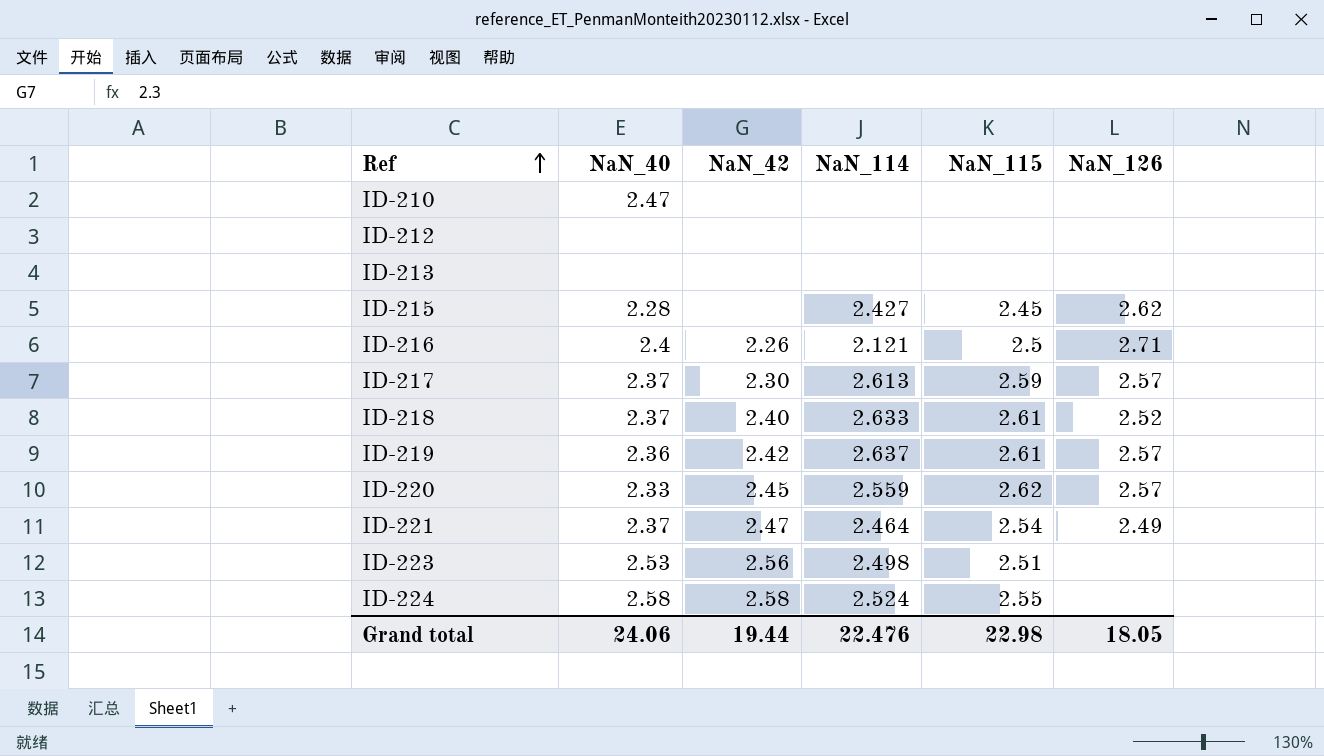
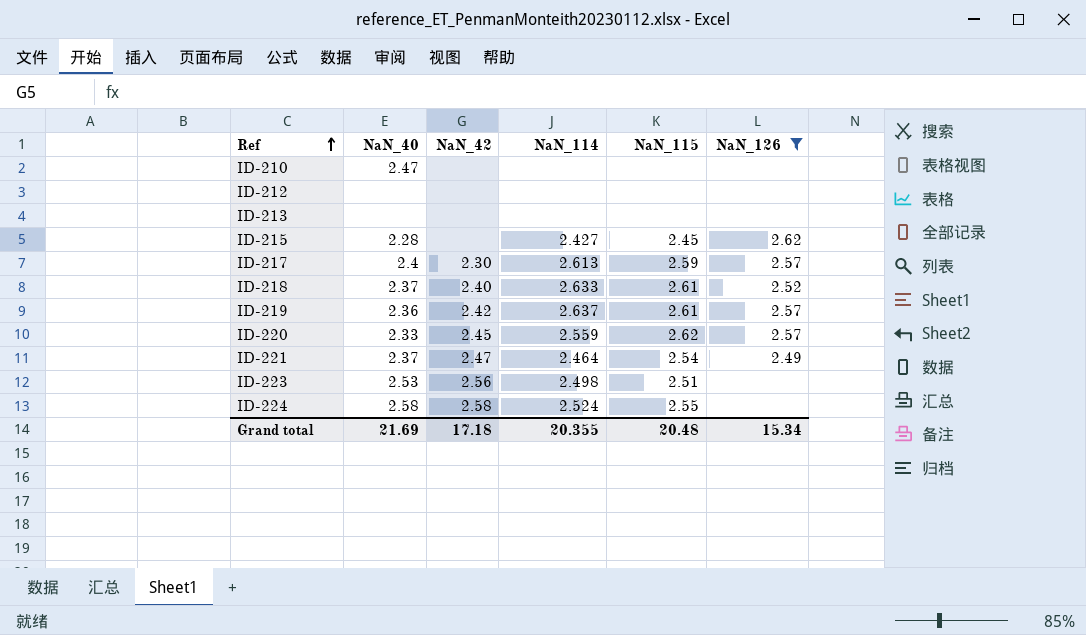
filter: none -> NaN_126 != 2.71
ID-217 | NaN_40: 2.37 -> 2.4
Grand total | NaN_40: 24.06 -> 21.69
Grand total | NaN_42: 19.44 -> 17.18
Grand total | NaN_114: 22.476 -> 20.355
Grand total | NaN_115: 22.98 -> 20.48
Grand total | NaN_126: 18.05 -> 15.34

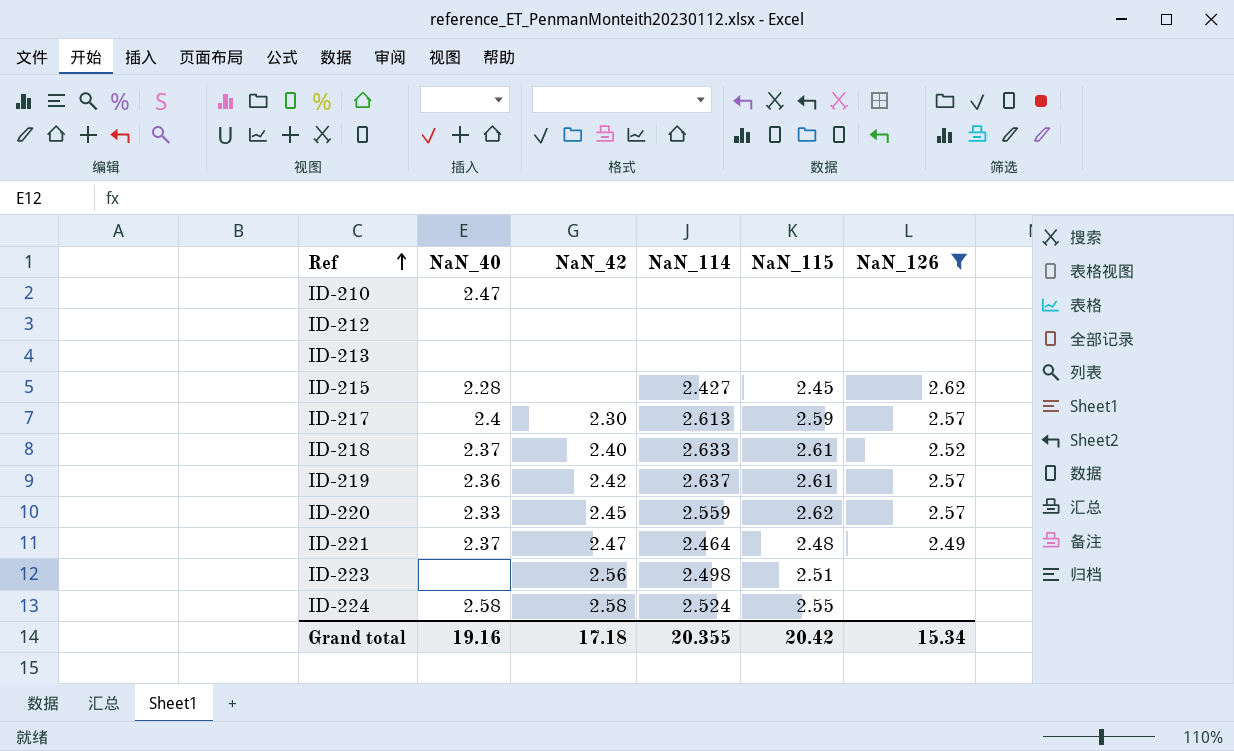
ID-221 | NaN_115: 2.54 -> 2.48
ID-223 | NaN_40: 2.53 -> none
Grand total | NaN_40: 21.69 -> 19.16
Grand total | NaN_115: 20.48 -> 20.42

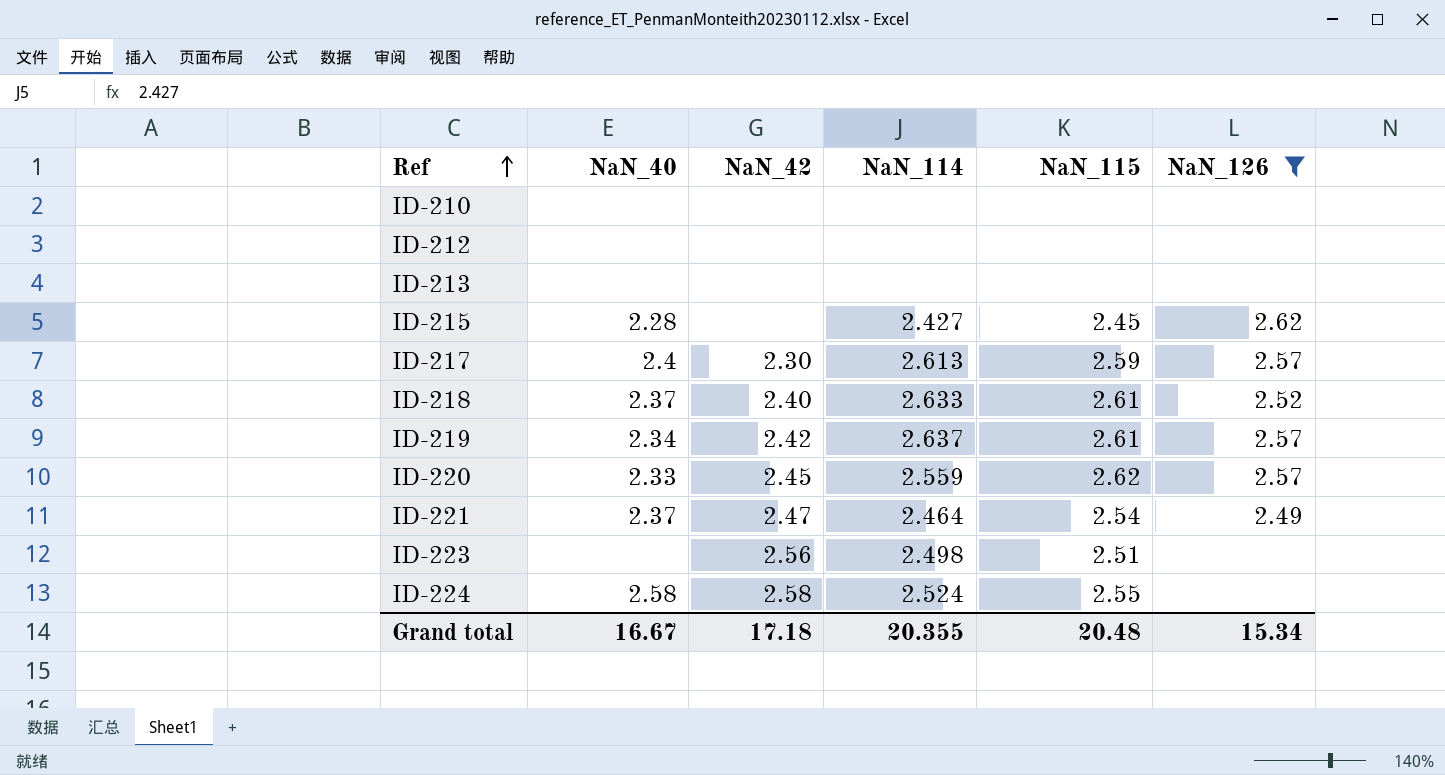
ID-210 | NaN_40: 2.47 -> none
ID-219 | NaN_40: 2.36 -> 2.34
ID-221 | NaN_115: 2.48 -> 2.54
Grand total | NaN_40: 19.16 -> 16.67
Grand total | NaN_115: 20.42 -> 20.48

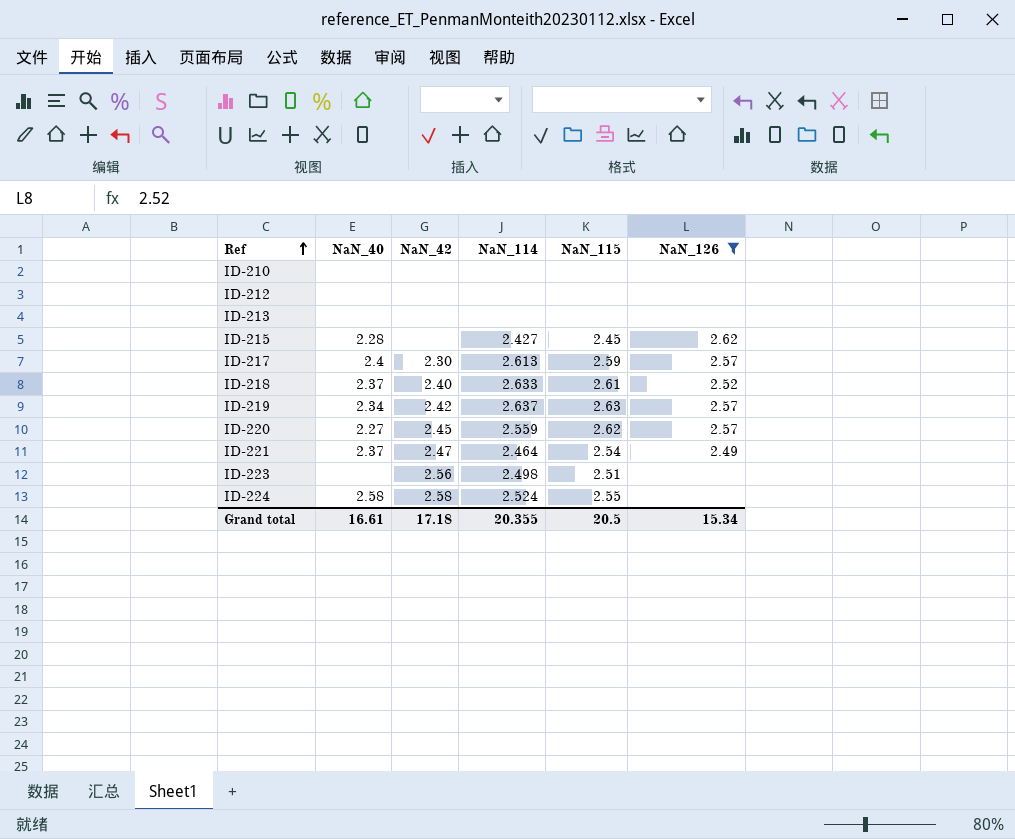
ID-219 | NaN_115: 2.61 -> 2.63
ID-220 | NaN_40: 2.33 -> 2.27
Grand total | NaN_40: 16.67 -> 16.61
Grand total | NaN_115: 20.48 -> 20.5

